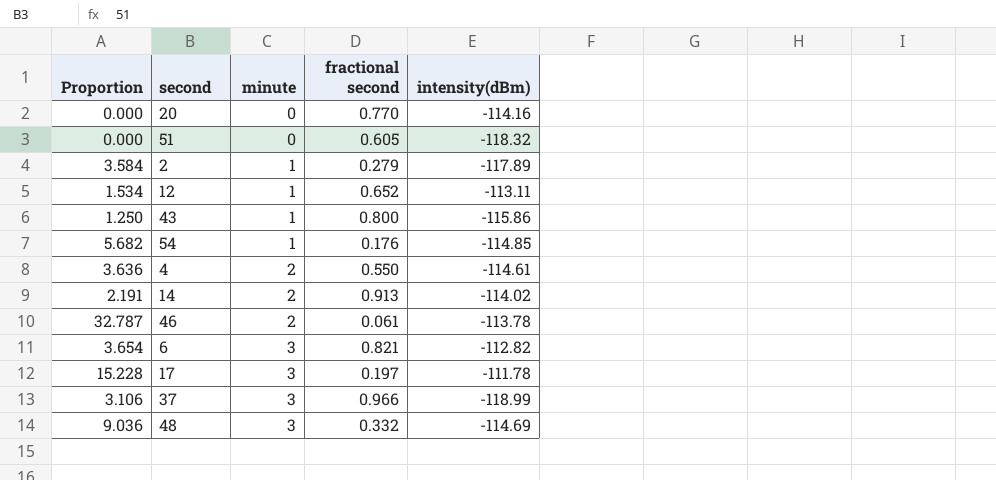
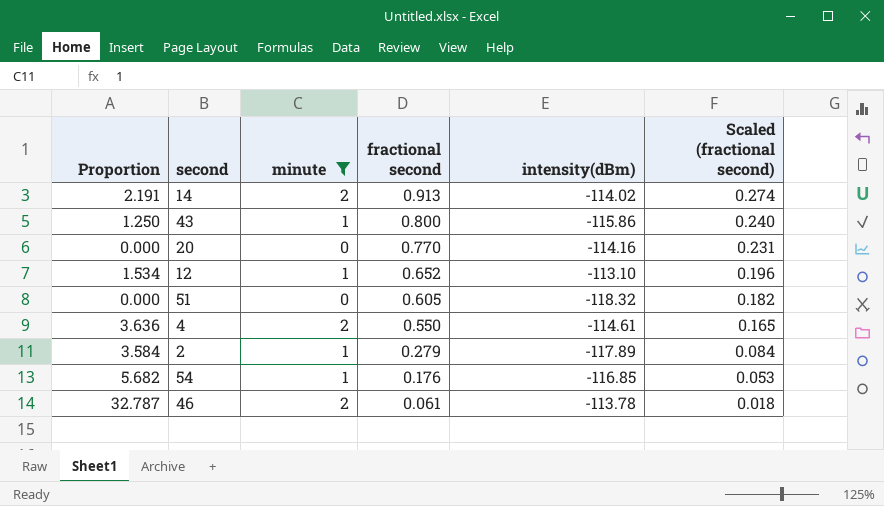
filter: none -> minute != 3
row order: minute ascending -> fractional second descending
column Scaled (fractional second) | formula: none -> [fractional second] * 0.3
12 | intensity(dBm): -113.11 -> -113.10
54 | intensity(dBm): -114.85 -> -116.85

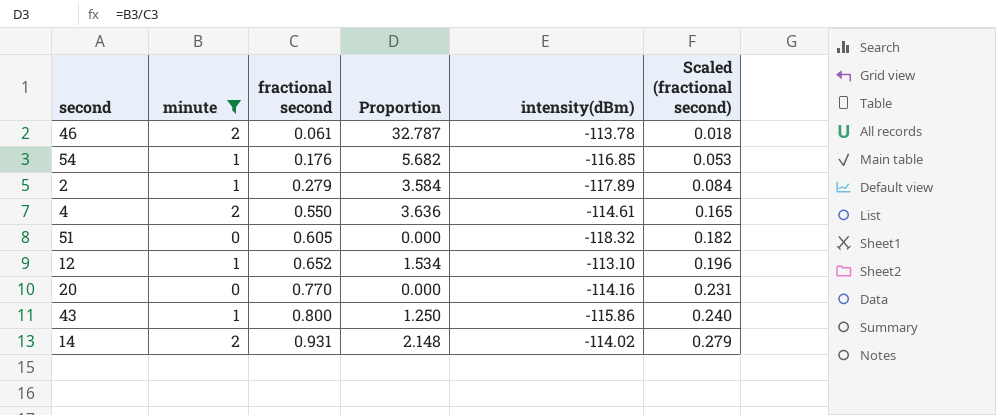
row order: fractional second descending -> fractional second ascending
column Proportion | position: 1 -> 4
14 | fractional second: 0.913 -> 0.931
14 | Proportion: 2.191 -> 2.148
14 | Scaled (fractional second): 0.274 -> 0.279

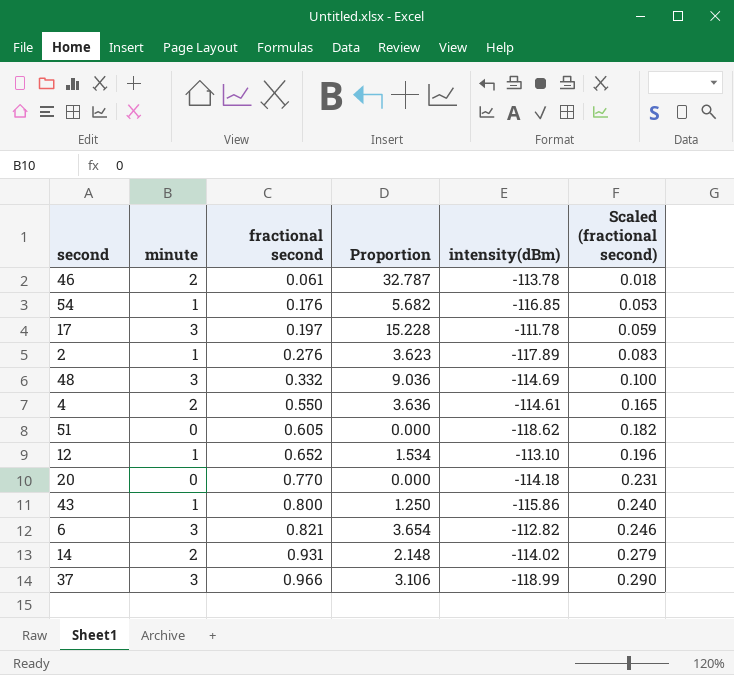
filter: minute != 3 -> none
2 | fractional second: 0.279 -> 0.276
2 | Proportion: 3.584 -> 3.623
2 | Scaled (fractional second): 0.084 -> 0.083
51 | intensity(dBm): -118.32 -> -118.62
20 | intensity(dBm): -114.16 -> -114.18

